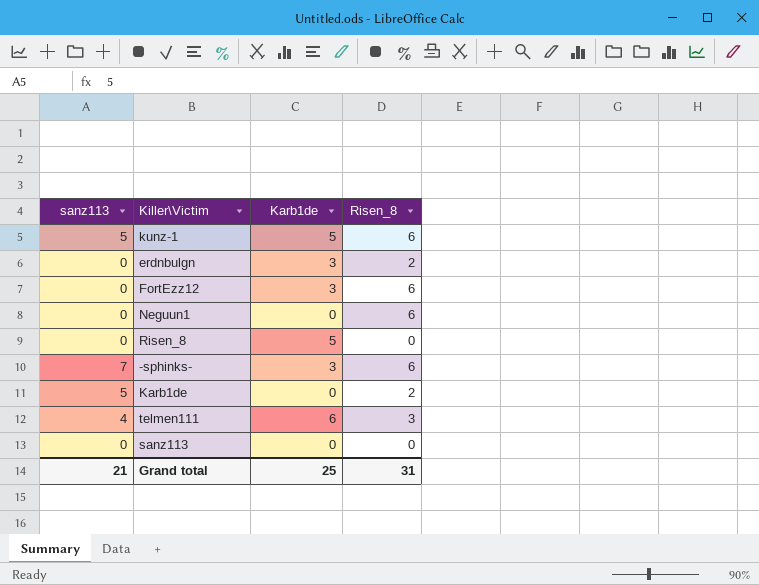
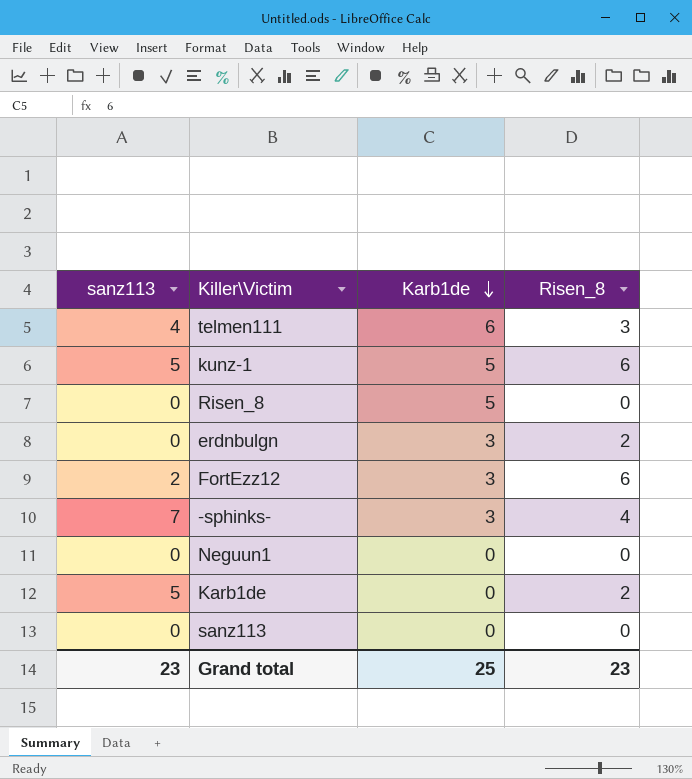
row order: none -> Karb1de descending
FortEzz12 | sanz113: 0 -> 2
-sphinks- | Risen_8: 6 -> 4
Neguun1 | Risen_8: 6 -> 0
Grand total | sanz113: 21 -> 23
Grand total | Risen_8: 31 -> 23

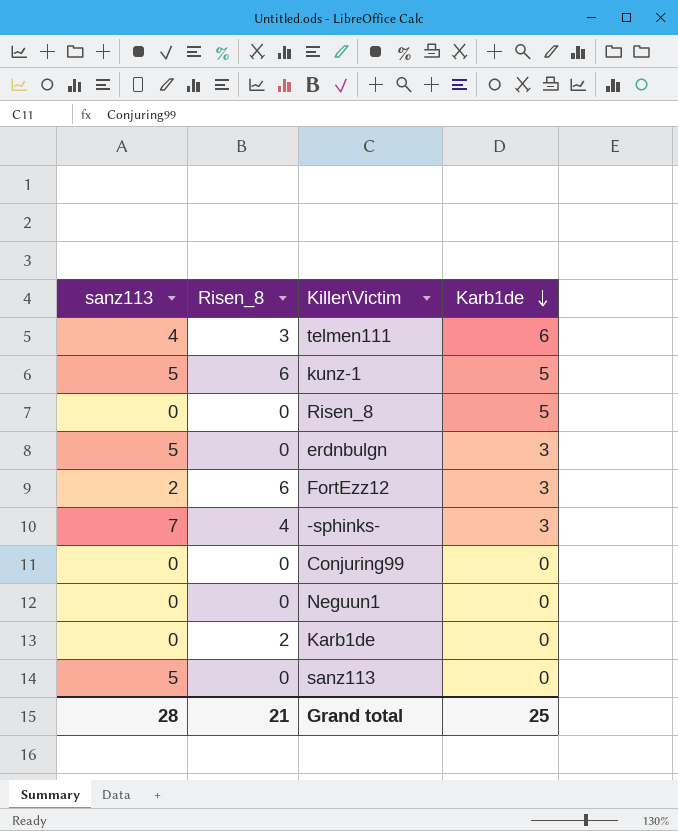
column Risen_8 | position: 4 -> 2
erdnbulgn | sanz113: 0 -> 5
erdnbulgn | Risen_8: 2 -> 0
row Conjuring99: none -> 0 | 0 | 0
Karb1de | sanz113: 5 -> 0
sanz113 | sanz113: 0 -> 5
Grand total | sanz113: 23 -> 28
Grand total | Risen_8: 23 -> 21

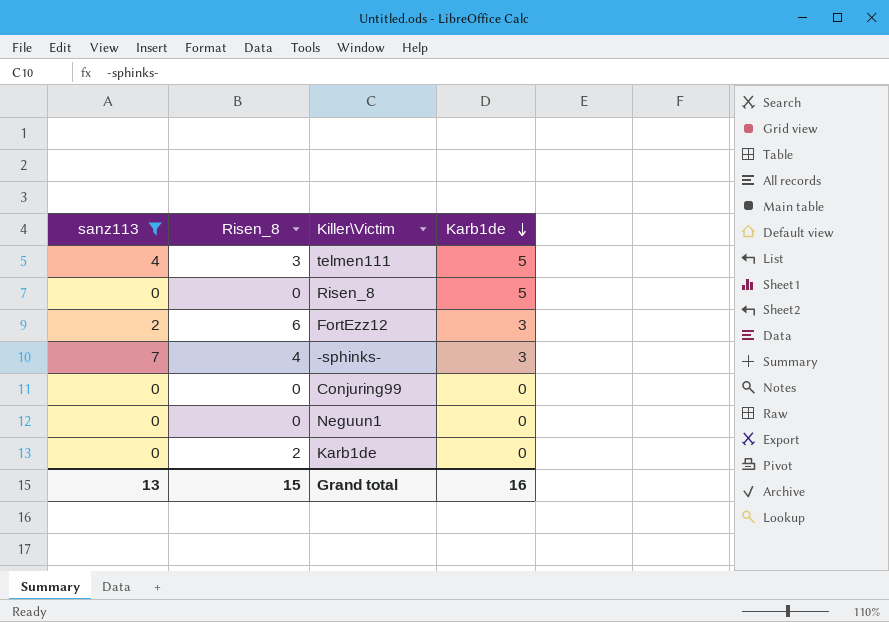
filter: none -> sanz113 != 5
telmen111 | Karb1de: 6 -> 5
Grand total | sanz113: 28 -> 13
Grand total | Risen_8: 21 -> 15
Grand total | Karb1de: 25 -> 16

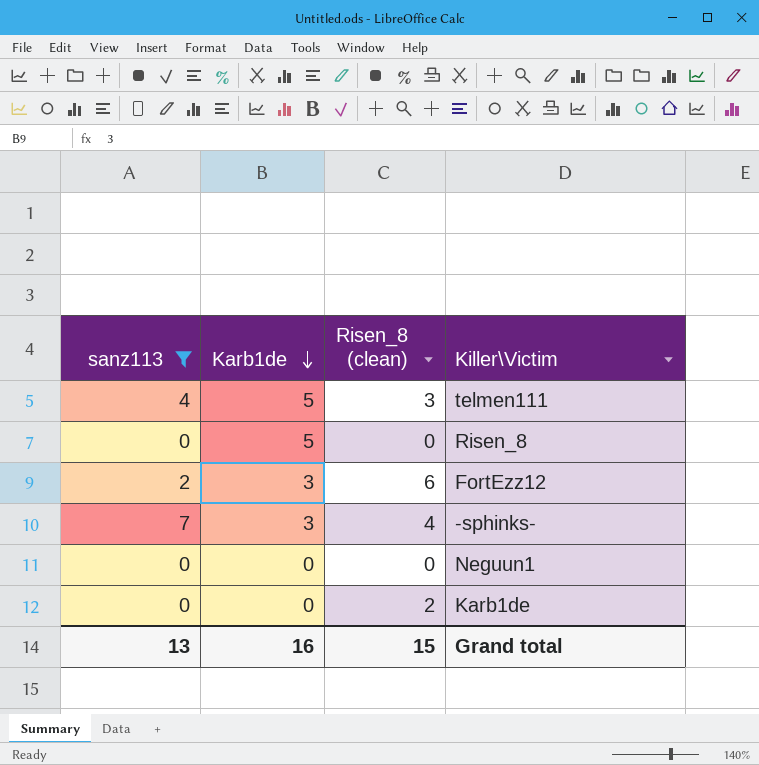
column Karb1de | position: 4 -> 2
column name: Risen_8 -> Risen_8 (clean)
row Conjuring99: 0 | 0 | 0 -> none

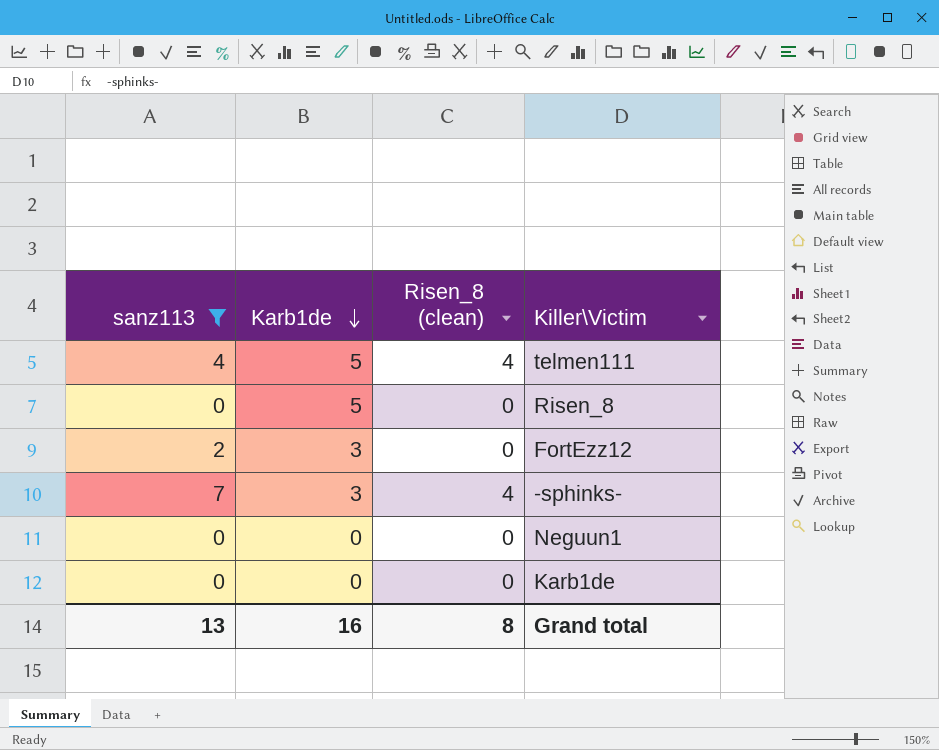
telmen111 | Risen_8 (clean): 3 -> 4
FortEzz12 | Risen_8 (clean): 6 -> 0
Karb1de | Risen_8 (clean): 2 -> 0
Grand total | Risen_8 (clean): 15 -> 8

